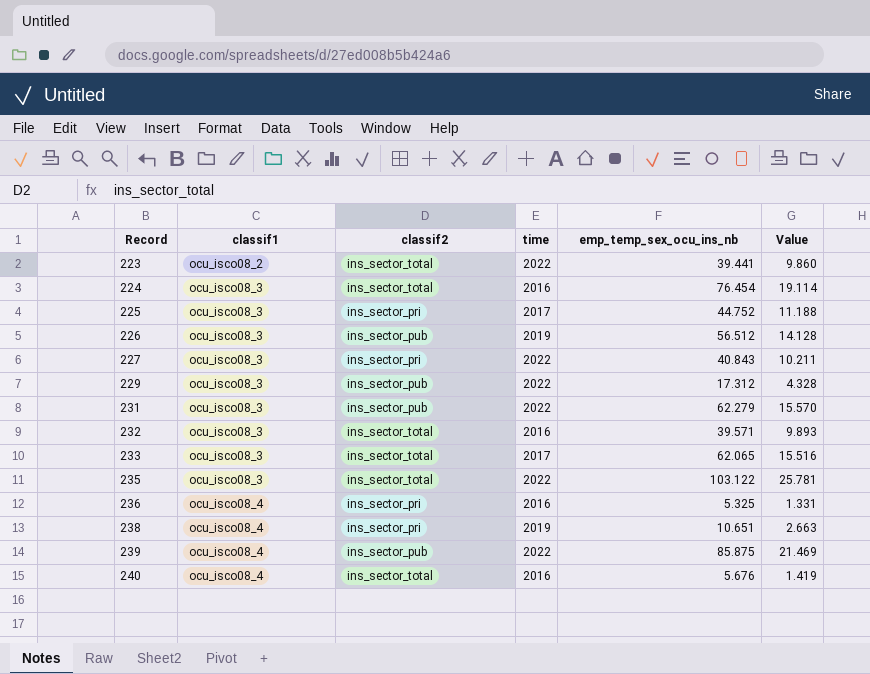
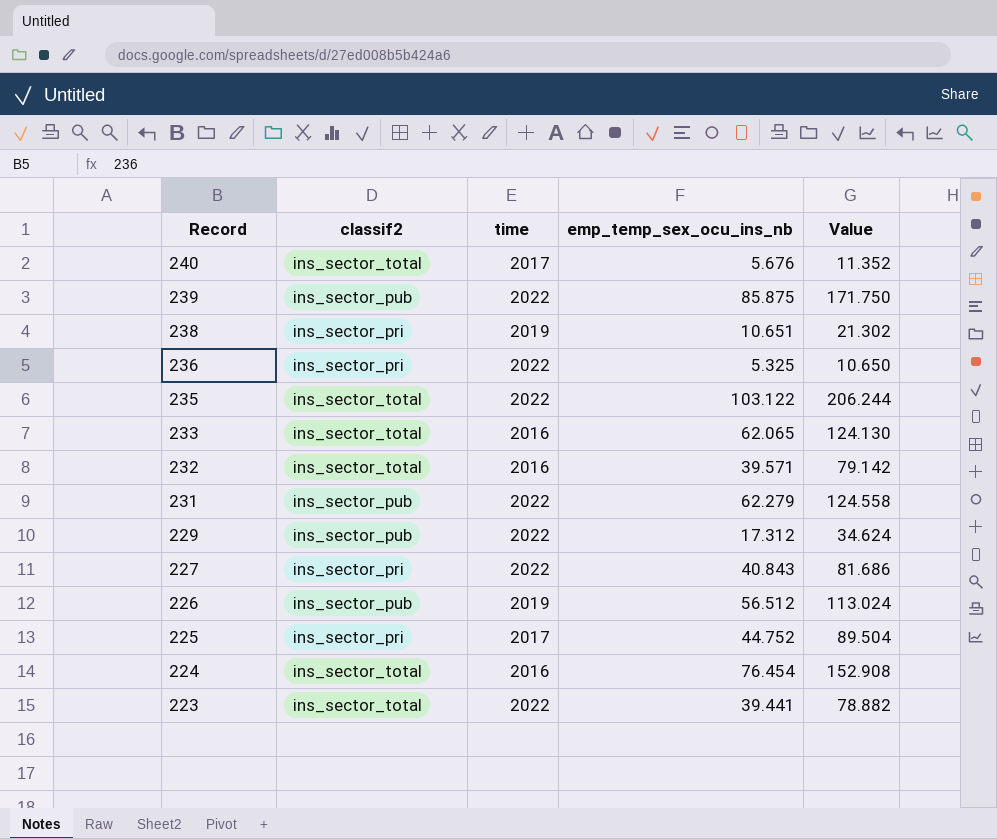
row order: Record ascending -> Record descending
column classif1 | position: 2 -> none
column Value | formula: [emp_temp_sex_ocu_ins_nb] * 0.25 -> [emp_temp_sex_ocu_ins_nb] * 2
240 | time: 2016 -> 2017
236 | time: 2016 -> 2022
233 | time: 2017 -> 2016

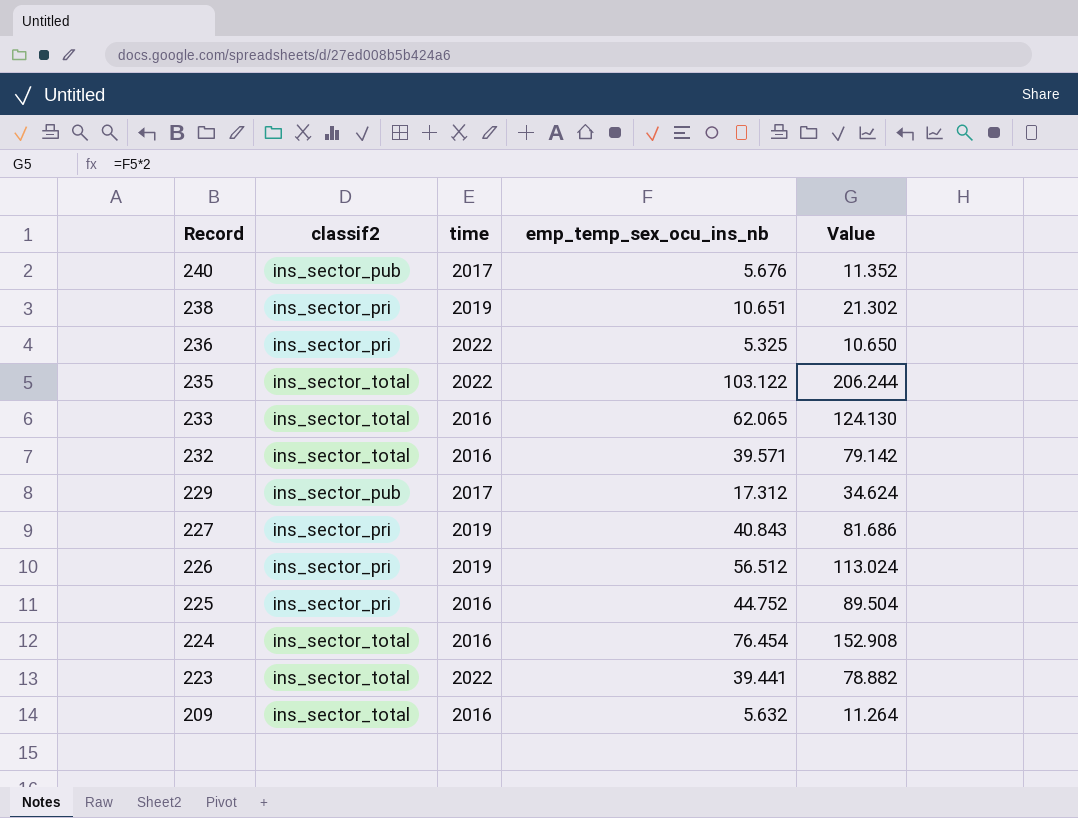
row 239: ins_sector_pub | 2022 | 85.875 | 171.750 -> none
row 231: ins_sector_pub | 2022 | 62.279 | 124.558 -> none
240 | classif2: ins_sector_total -> ins_sector_pub
229 | time: 2022 -> 2017
227 | time: 2022 -> 2019
226 | classif2: ins_sector_pub -> ins_sector_pri
225 | time: 2017 -> 2016
row 209: none -> ins_sector_total | 2016 | 5.632 | 11.264

